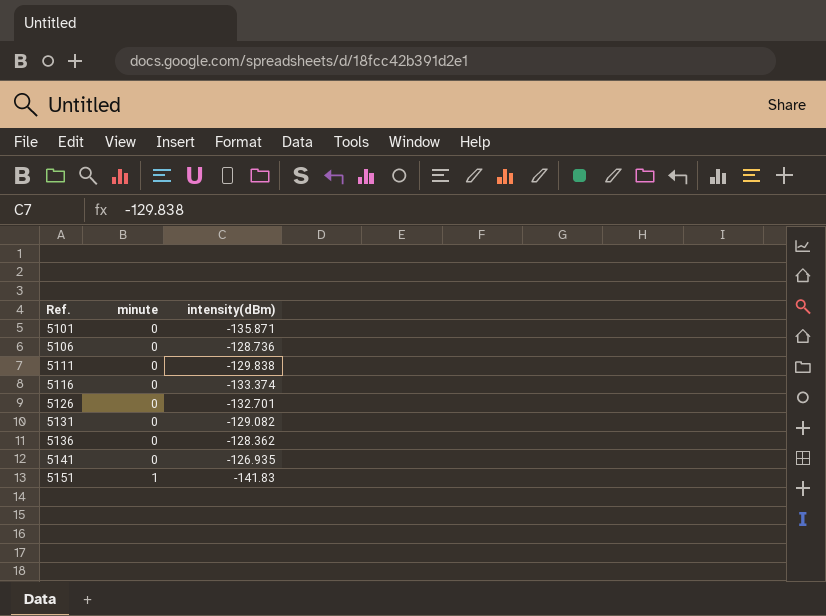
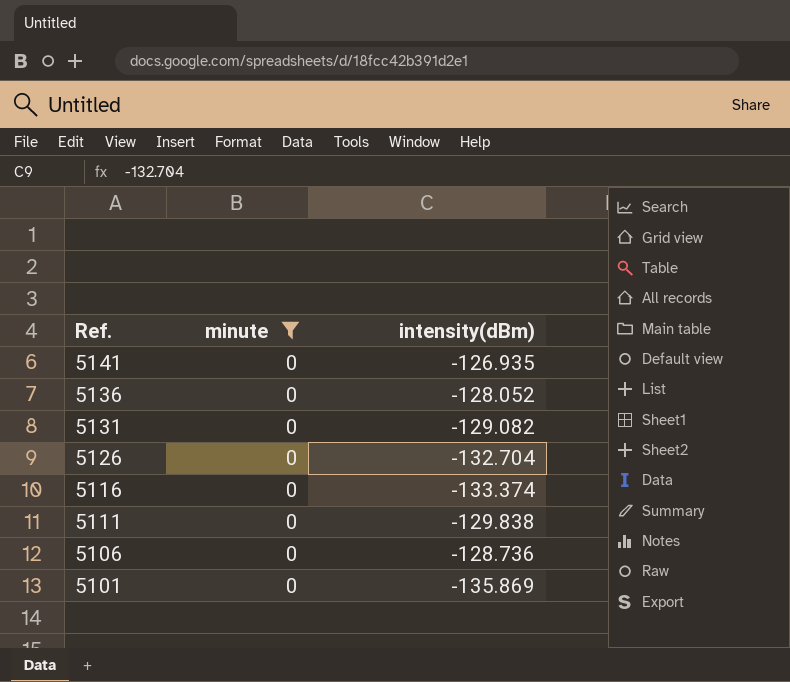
filter: none -> minute = 0
row order: Ref. ascending -> Ref. descending
5136 | intensity(dBm): -128.362 -> -128.052
5126 | intensity(dBm): -132.701 -> -132.704
5101 | intensity(dBm): -135.871 -> -135.869

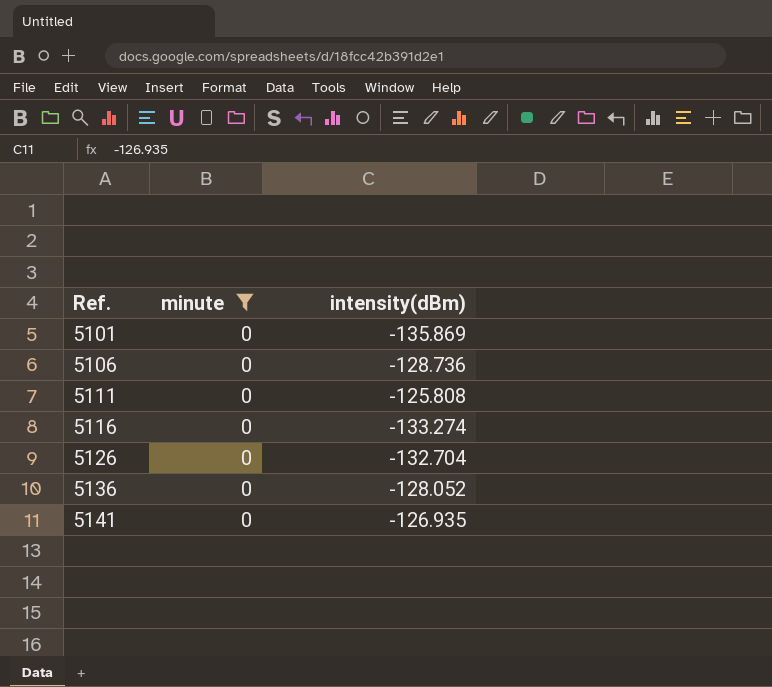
row order: Ref. descending -> Ref. ascending
row 5131: 0 | -129.082 -> none
5111 | intensity(dBm): -129.838 -> -125.808
5116 | intensity(dBm): -133.374 -> -133.274

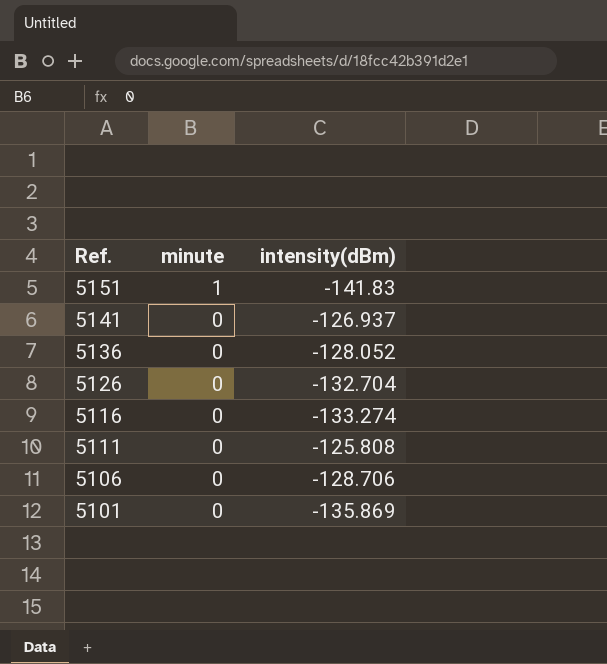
filter: minute = 0 -> none
row order: Ref. ascending -> Ref. descending
5141 | intensity(dBm): -126.935 -> -126.937
5106 | intensity(dBm): -128.736 -> -128.706

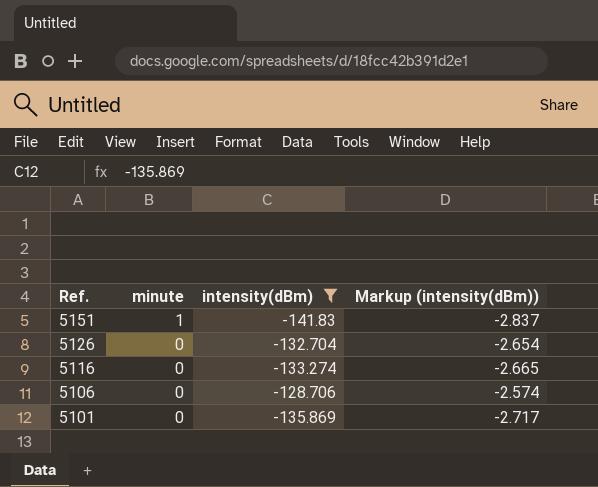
filter: none -> intensity(dBm) <= -128.706
column Markup (intensity(dBm)) | formula: none -> [intensity(dBm)] * 0.02

